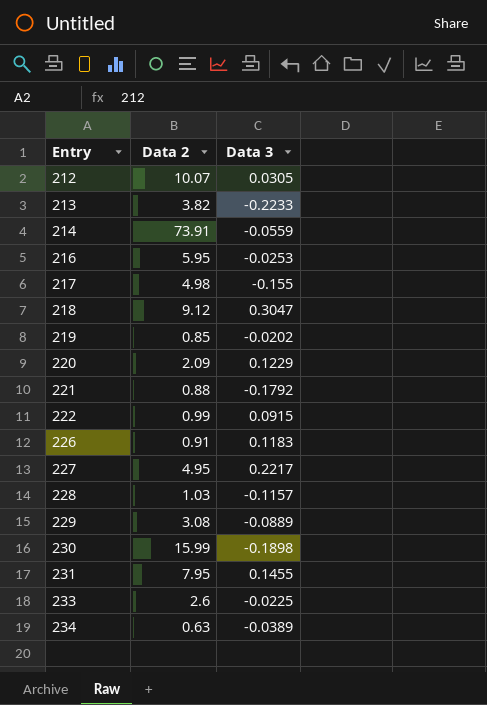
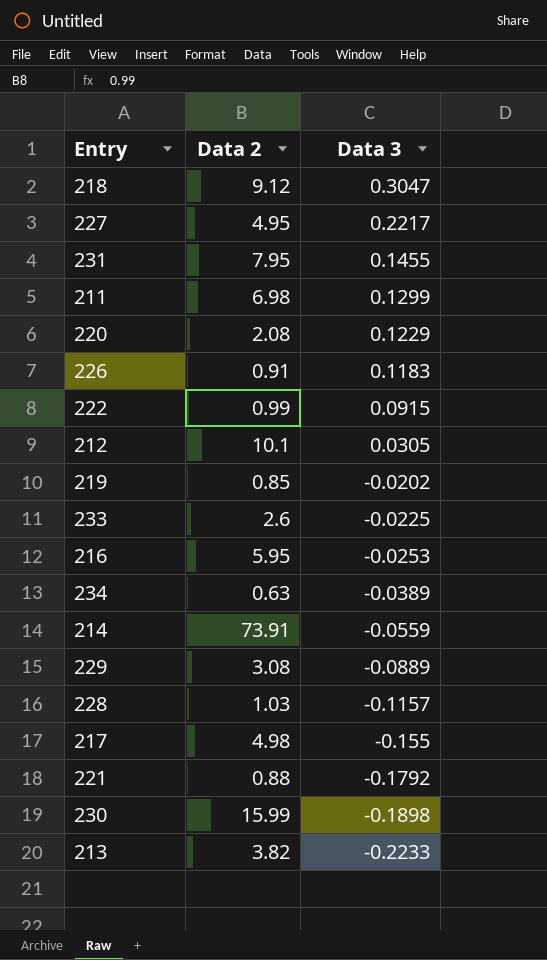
row order: Entry ascending -> Data 3 descending
row 211: none -> 6.98 | 0.1299
220 | Data 2: 2.09 -> 2.08
212 | Data 2: 10.07 -> 10.1

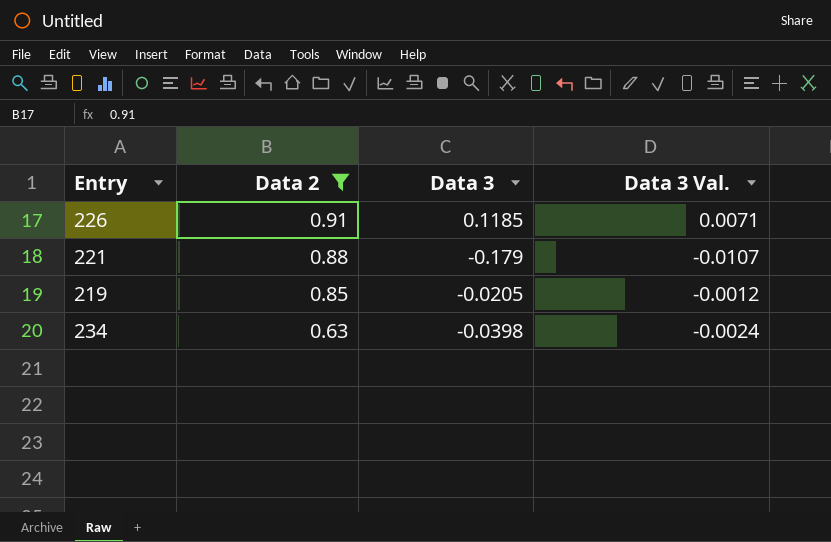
filter: none -> Data 2 <= 0.91
row order: Data 3 descending -> Data 2 descending
column Data 3 Val. | formula: none -> [Data 3] * 0.06
226 | Data 3: 0.1183 -> 0.1185
221 | Data 3: -0.1792 -> -0.179
219 | Data 3: -0.0202 -> -0.0205
234 | Data 3: -0.0389 -> -0.0398

